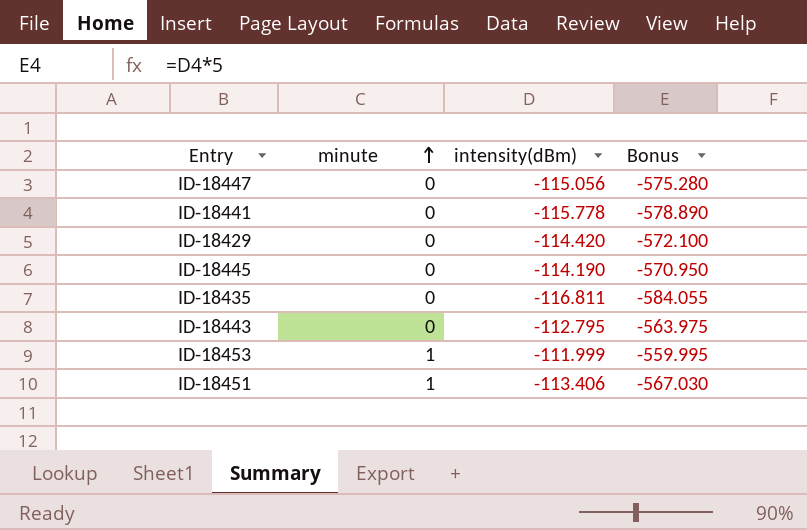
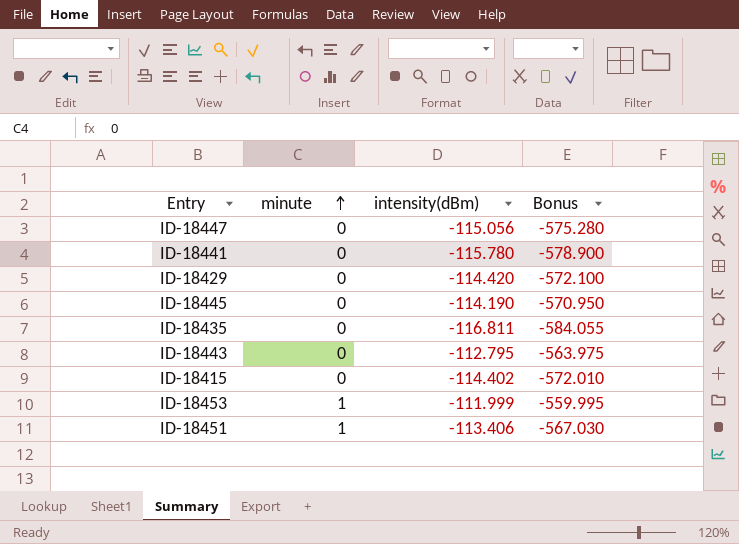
ID-18441 | intensity(dBm): -115.778 -> -115.780
ID-18441 | Bonus: -578.890 -> -578.900
row ID-18415: none -> 0 | -114.402 | -572.010

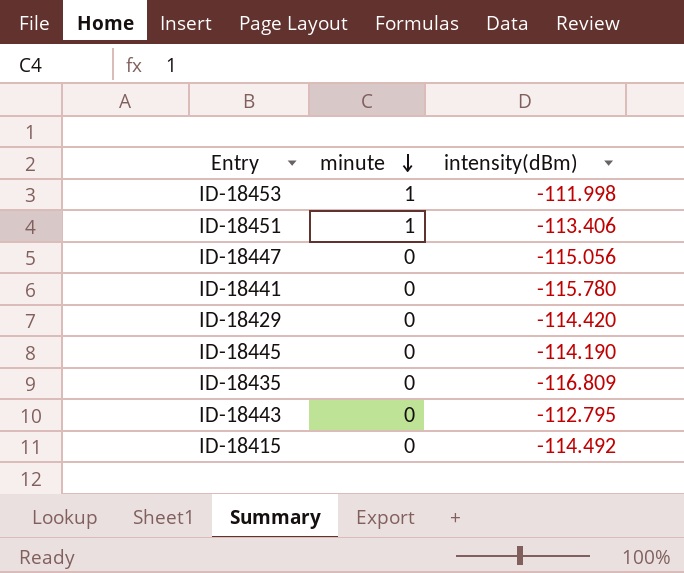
row order: minute ascending -> minute descending
column Bonus | formula: [intensity(dBm)] * 5 -> none
ID-18453 | intensity(dBm): -111.999 -> -111.998
ID-18435 | intensity(dBm): -116.811 -> -116.809
ID-18415 | intensity(dBm): -114.402 -> -114.492

